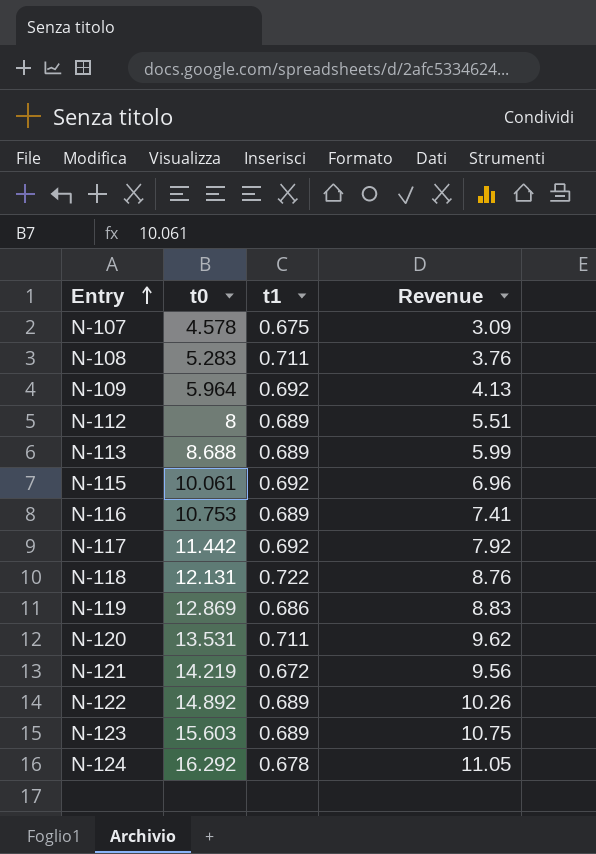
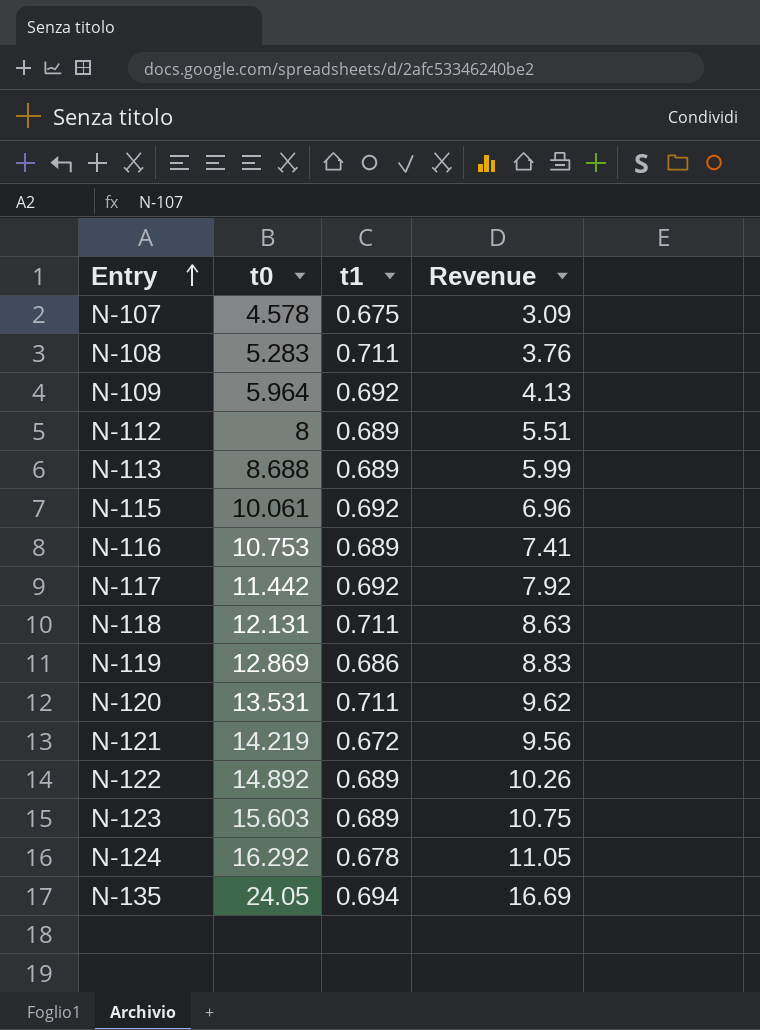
N-118 | t1: 0.722 -> 0.711
N-118 | Revenue: 8.76 -> 8.63
row N-135: none -> 24.05 | 0.694 | 16.69

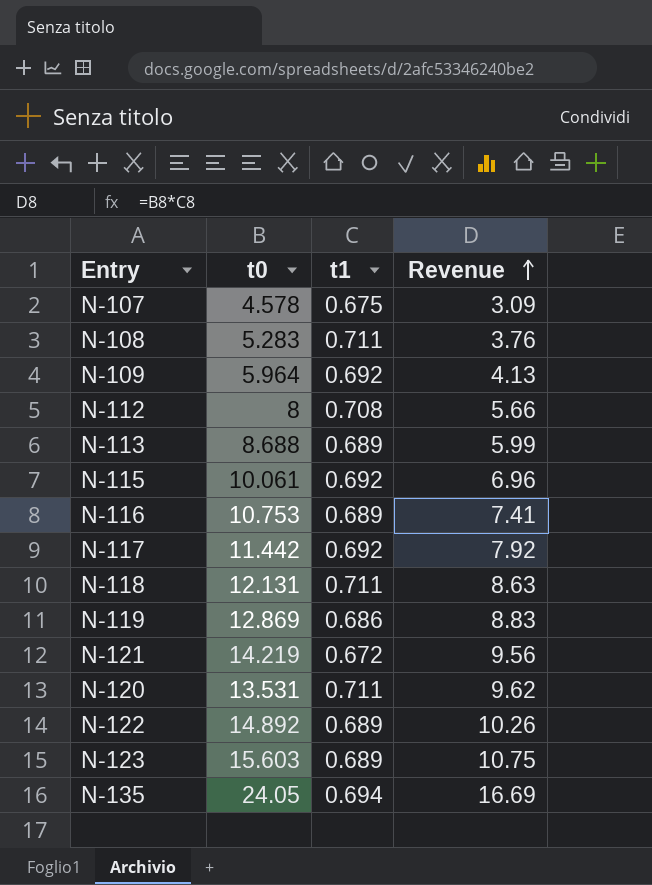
row order: Entry ascending -> Revenue ascending
row N-124: 16.292 | 0.678 | 11.05 -> none
N-112 | t1: 0.689 -> 0.708
N-112 | Revenue: 5.51 -> 5.66

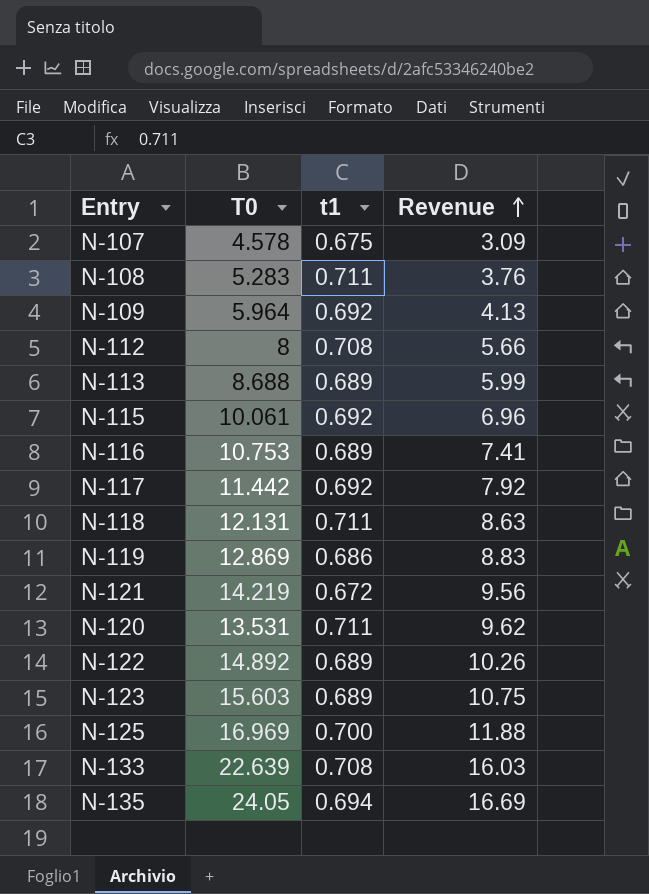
column name: t0 -> T0
row N-125: none -> 16.969 | 0.700 | 11.88
row N-133: none -> 22.639 | 0.708 | 16.03

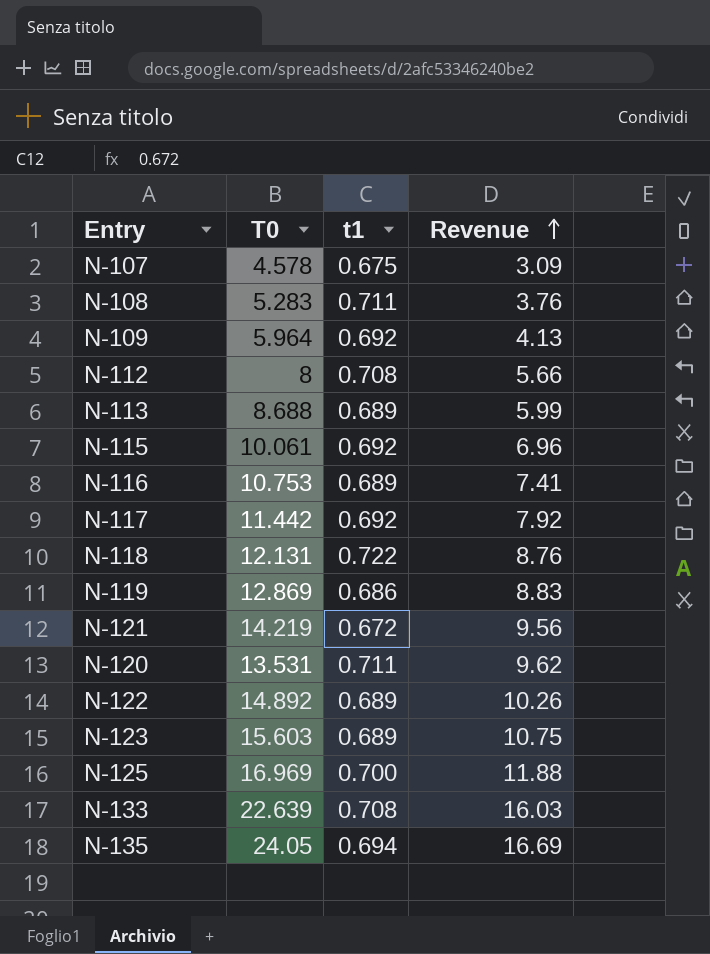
N-118 | t1: 0.711 -> 0.722
N-118 | Revenue: 8.63 -> 8.76

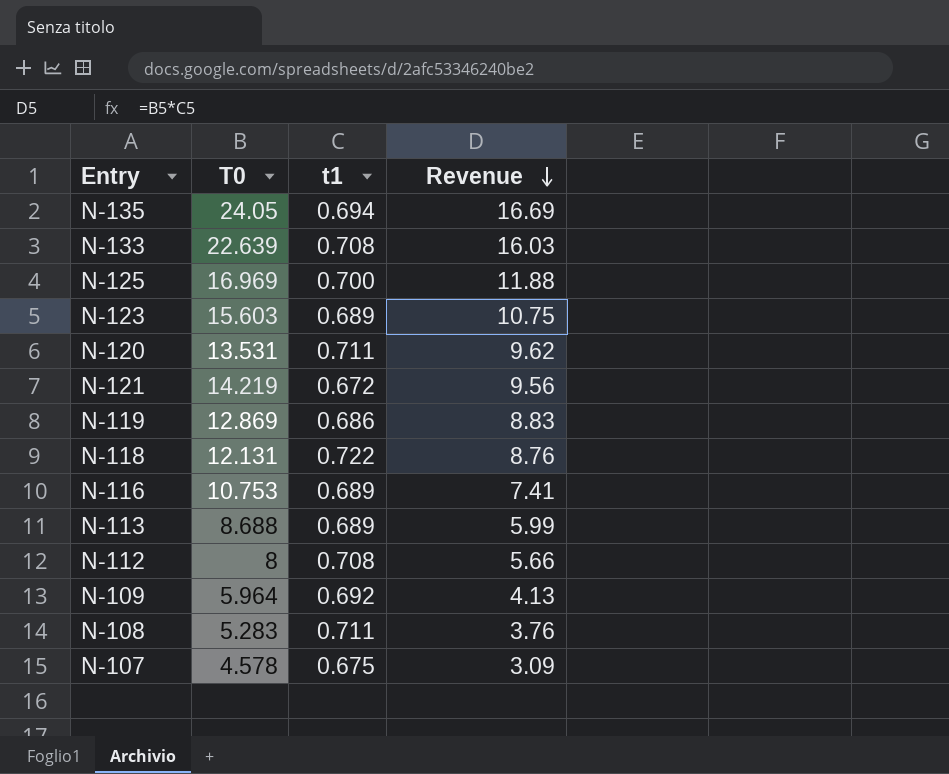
row order: Revenue ascending -> Revenue descending
row N-115: 10.061 | 0.692 | 6.96 -> none
row N-117: 11.442 | 0.692 | 7.92 -> none
row N-122: 14.892 | 0.689 | 10.26 -> none

